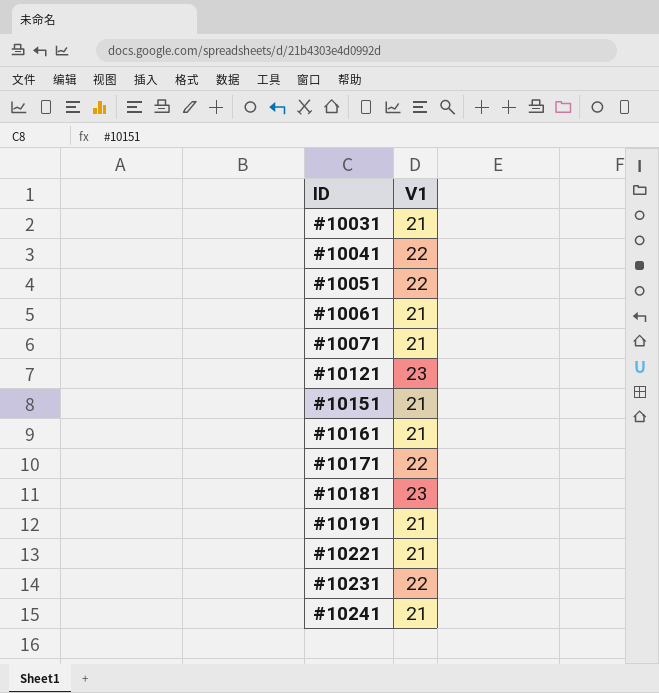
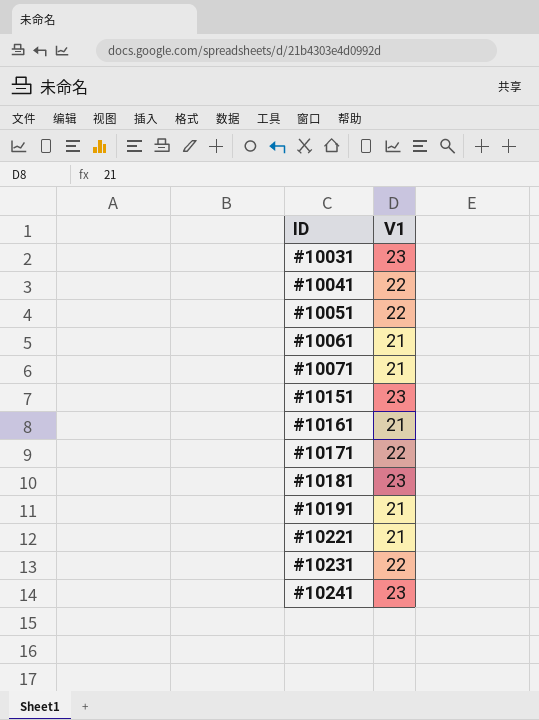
row #10121: 23 -> none
#10031 | V1: 21 -> 23
#10151 | V1: 21 -> 23
#10241 | V1: 21 -> 23

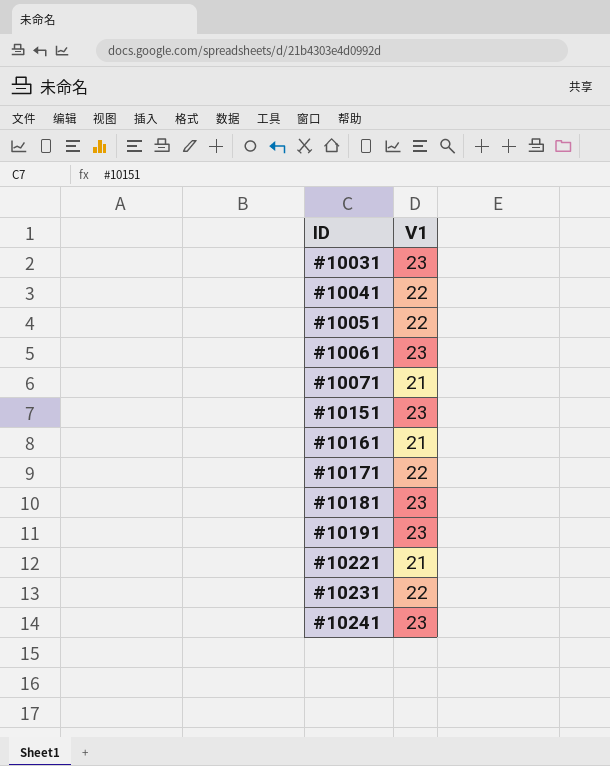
#10061 | V1: 21 -> 23
#10191 | V1: 21 -> 23

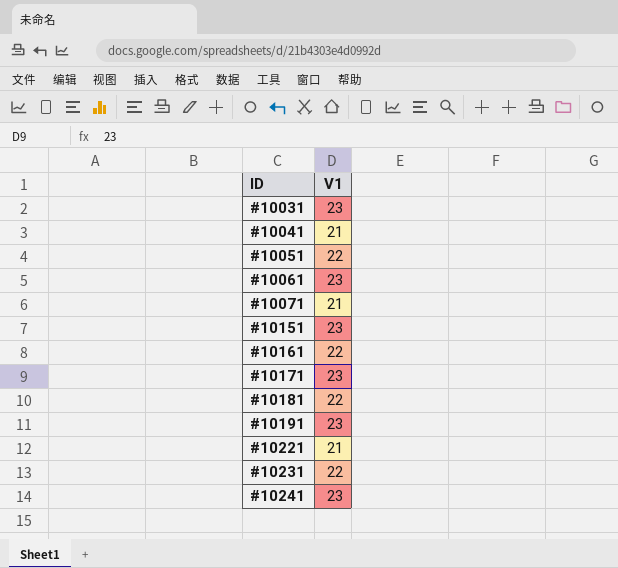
#10041 | V1: 22 -> 21
#10161 | V1: 21 -> 22
#10171 | V1: 22 -> 23
#10181 | V1: 23 -> 22

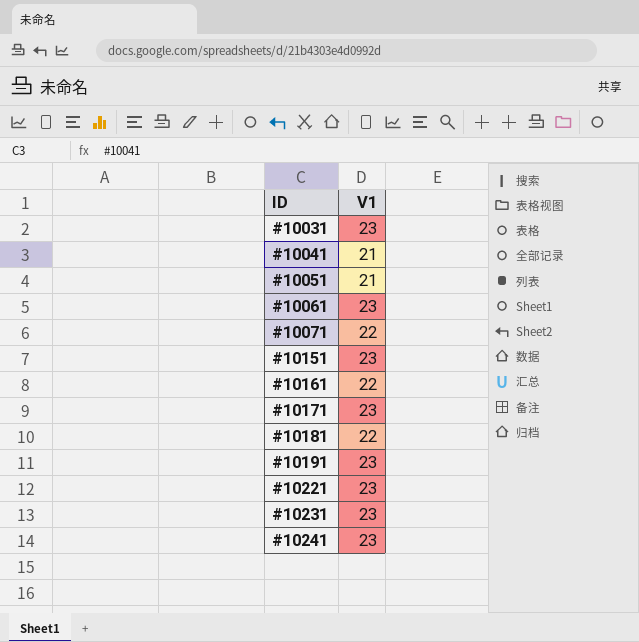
#10051 | V1: 22 -> 21
#10071 | V1: 21 -> 22
#10221 | V1: 21 -> 23
#10231 | V1: 22 -> 23

